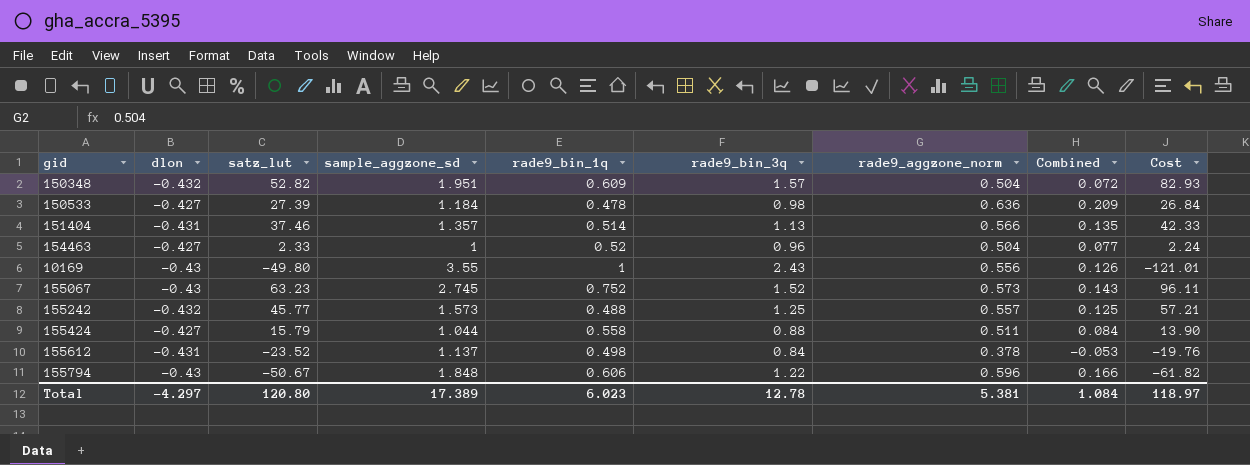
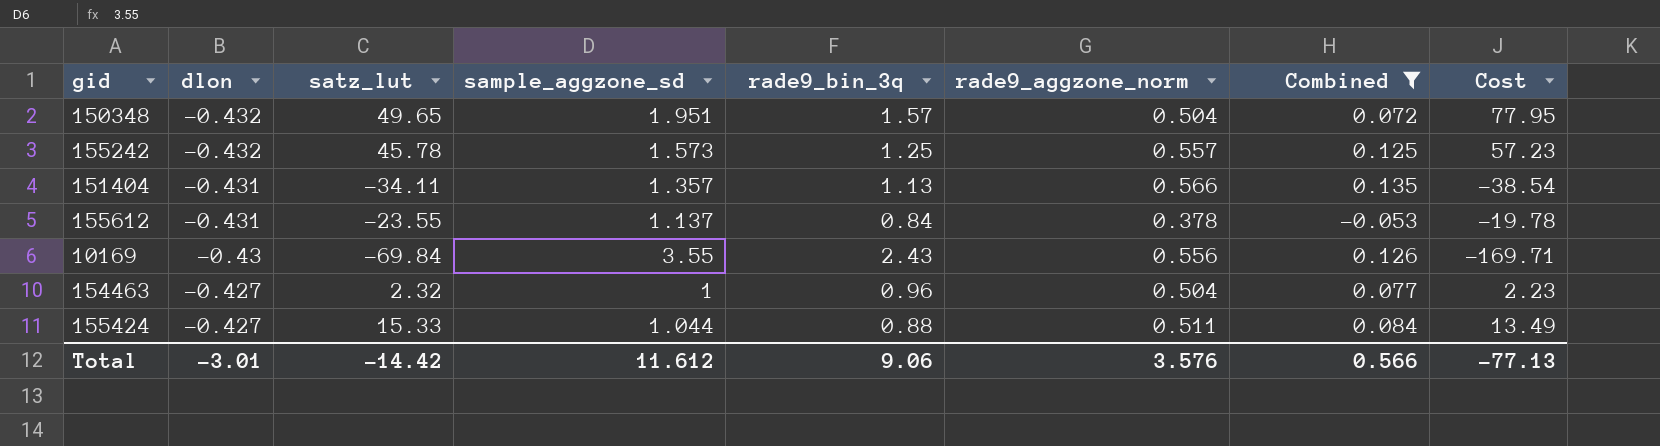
filter: none -> Combined <= 0.135
row order: none -> dlon ascending
column rade9_bin_1q | position: 5 -> none
150348 | satz_lut: 52.82 -> 49.65
150348 | Cost: 82.93 -> 77.95
155242 | satz_lut: 45.77 -> 45.78
155242 | Cost: 57.21 -> 57.23
151404 | satz_lut: 37.46 -> -34.11
151404 | Cost: 42.33 -> -38.54
155612 | satz_lut: -23.52 -> -23.55
155612 | Cost: -19.76 -> -19.78
10169 | satz_lut: -49.80 -> -69.84
10169 | Cost: -121.01 -> -169.71
154463 | satz_lut: 2.33 -> 2.32
154463 | Cost: 2.24 -> 2.23
155424 | satz_lut: 15.79 -> 15.33
155424 | Cost: 13.90 -> 13.49
Total | dlon: -4.297 -> -3.01
Total | satz_lut: 120.80 -> -14.42
Total | sample_aggzone_sd: 17.389 -> 11.612
Total | rade9_bin_3q: 12.78 -> 9.06
Total | rade9_aggzone_norm: 5.381 -> 3.576
Total | Combined: 1.084 -> 0.566
Total | Cost: 118.97 -> -77.13

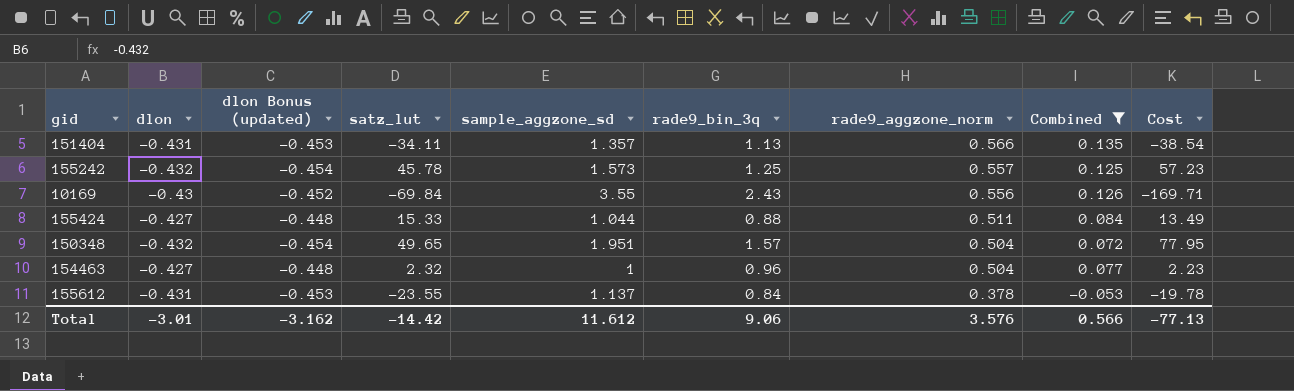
row order: dlon ascending -> rade9_aggzone_norm descending
column dlon Bonus (updated) | formula: none -> [dlon] * 1.05

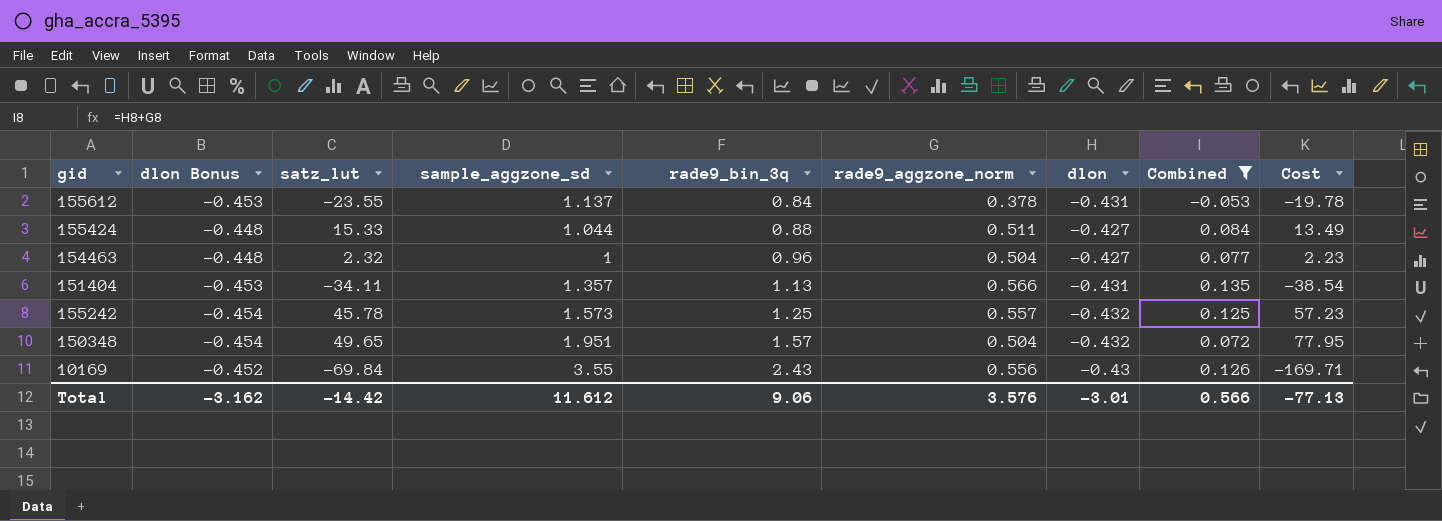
row order: rade9_aggzone_norm descending -> rade9_bin_3q ascending
column name: dlon Bonus (updated) -> dlon Bonus
column dlon | position: 2 -> 7

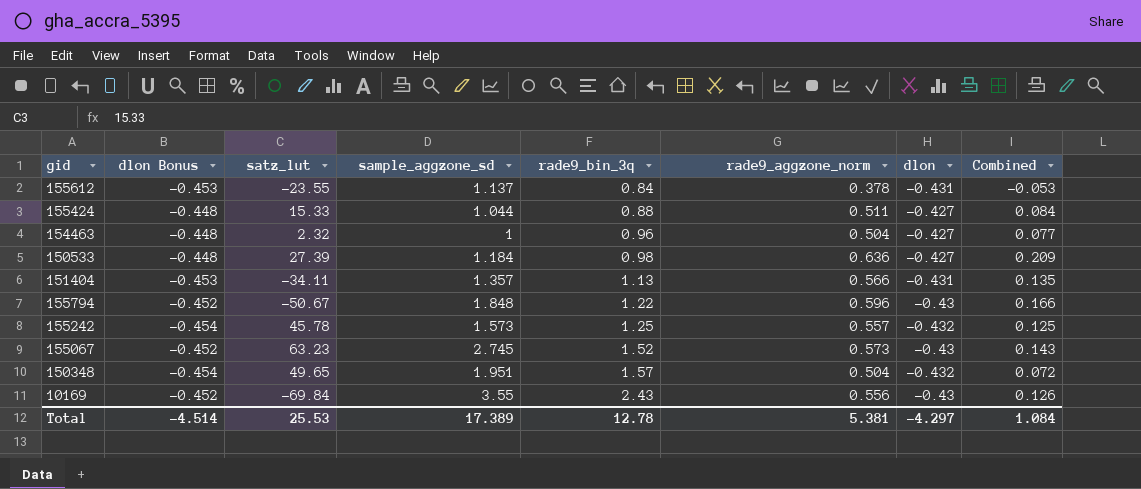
filter: Combined <= 0.135 -> none
column Cost | formula: [satz_lut] * [rade9_bin_3q] -> none
Total | dlon Bonus: -3.162 -> -4.514
Total | satz_lut: -14.42 -> 25.53
Total | sample_aggzone_sd: 11.612 -> 17.389
Total | rade9_bin_3q: 9.06 -> 12.78
Total | rade9_aggzone_norm: 3.576 -> 5.381
Total | dlon: -3.01 -> -4.297
Total | Combined: 0.566 -> 1.084

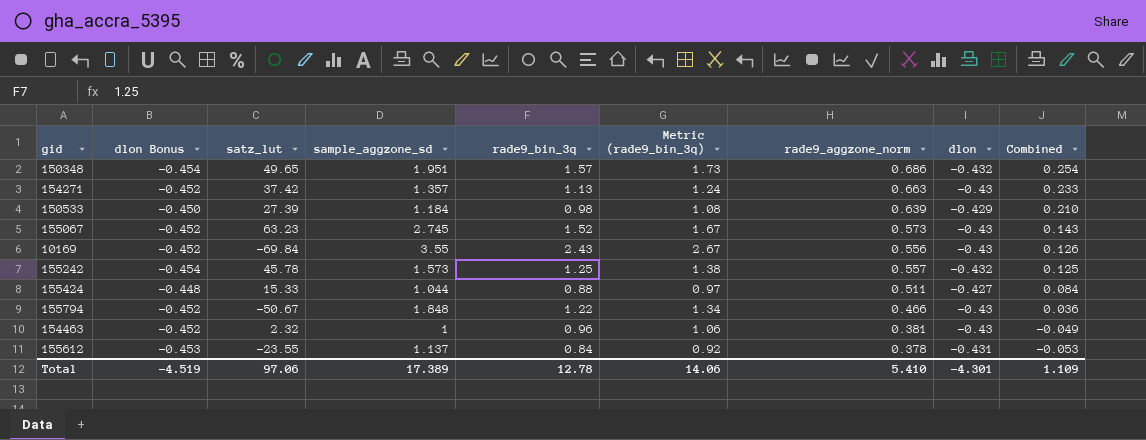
row order: rade9_bin_3q ascending -> Combined descending
column Metric (rade9_bin_3q) | formula: none -> [rade9_bin_3q] * 1.1
row 151404: -0.453 | -34.11 | 1.357 | 1.13 | 0.566 | -0.431 | 0.135 -> none
150348 | rade9_aggzone_norm: 0.504 -> 0.686
150348 | Combined: 0.072 -> 0.254
row 154271: none -> -0.452 | 37.42 | 1.357 | 1.13 | 1.24 | 0.663 | -0.43 | 0.233
150533 | dlon Bonus: -0.448 -> -0.450
150533 | rade9_aggzone_norm: 0.636 -> 0.639
150533 | dlon: -0.427 -> -0.429
150533 | Combined: 0.209 -> 0.210
155794 | rade9_aggzone_norm: 0.596 -> 0.466
155794 | Combined: 0.166 -> 0.036
154463 | dlon Bonus: -0.448 -> -0.452
154463 | rade9_aggzone_norm: 0.504 -> 0.381
154463 | dlon: -0.427 -> -0.43
154463 | Combined: 0.077 -> -0.049
Total | dlon Bonus: -4.514 -> -4.519
Total | satz_lut: 25.53 -> 97.06
Total | rade9_aggzone_norm: 5.381 -> 5.410
Total | dlon: -4.297 -> -4.301
Total | Combined: 1.084 -> 1.109

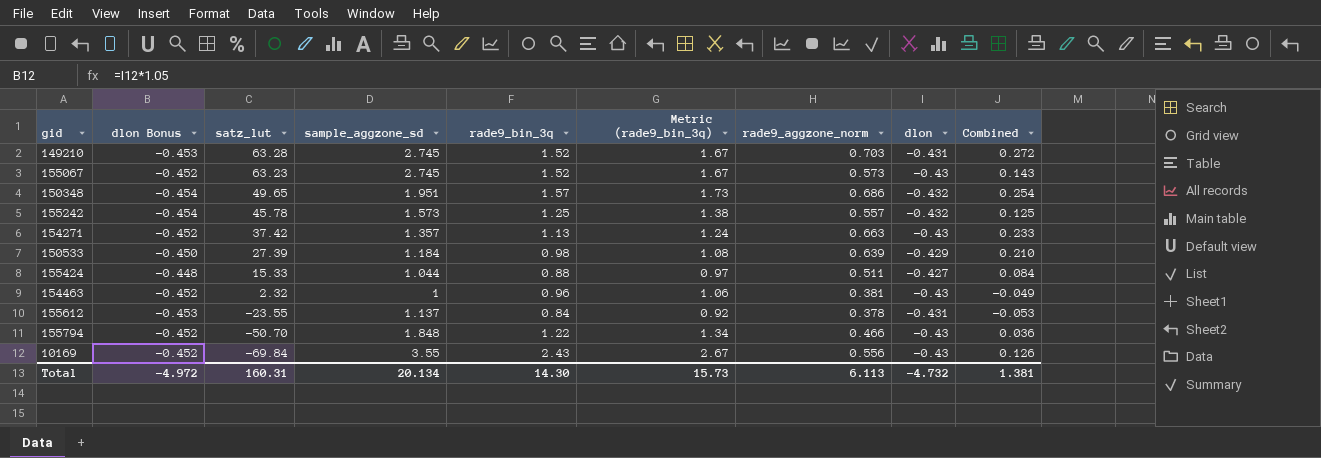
row order: Combined descending -> satz_lut descending
row 149210: none -> -0.453 | 63.28 | 2.745 | 1.52 | 1.67 | 0.703 | -0.431 | 0.272
155794 | satz_lut: -50.67 -> -50.70
Total | dlon Bonus: -4.519 -> -4.972
Total | satz_lut: 97.06 -> 160.31
Total | sample_aggzone_sd: 17.389 -> 20.134
Total | rade9_bin_3q: 12.78 -> 14.30
Total | Metric (rade9_bin_3q): 14.06 -> 15.73
Total | rade9_aggzone_norm: 5.410 -> 6.113
Total | dlon: -4.301 -> -4.732
Total | Combined: 1.109 -> 1.381

